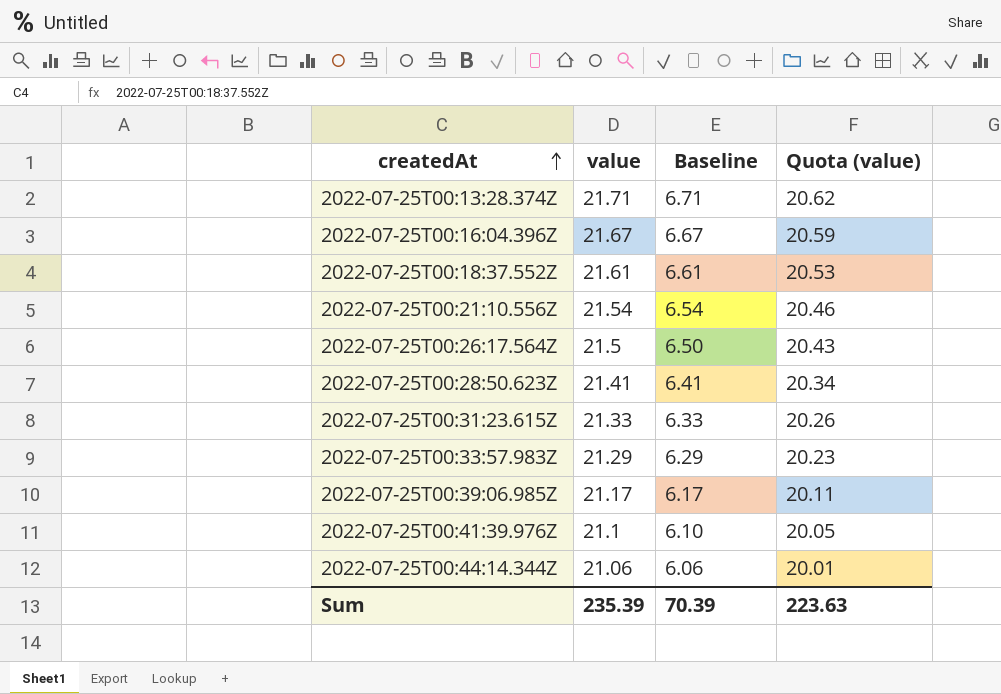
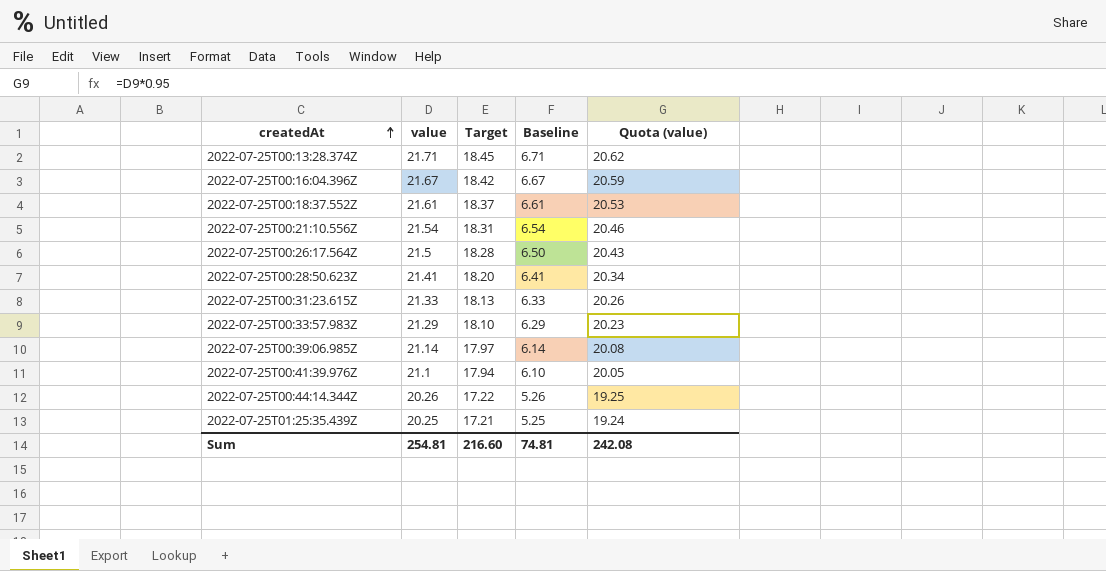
column Target | formula: none -> [value] * 0.85
2022-07-25T00:39:06.985Z | value: 21.17 -> 21.14
2022-07-25T00:39:06.985Z | Baseline: 6.17 -> 6.14
2022-07-25T00:39:06.985Z | Quota (value): 20.11 -> 20.08
2022-07-25T00:44:14.344Z | value: 21.06 -> 20.26
2022-07-25T00:44:14.344Z | Baseline: 6.06 -> 5.26
2022-07-25T00:44:14.344Z | Quota (value): 20.01 -> 19.25
row 2022-07-25T01:25:35.439Z: none -> 20.25 | 17.21 | 5.25 | 19.24
Sum | value: 235.39 -> 254.81
Sum | Baseline: 70.39 -> 74.81
Sum | Quota (value): 223.63 -> 242.08

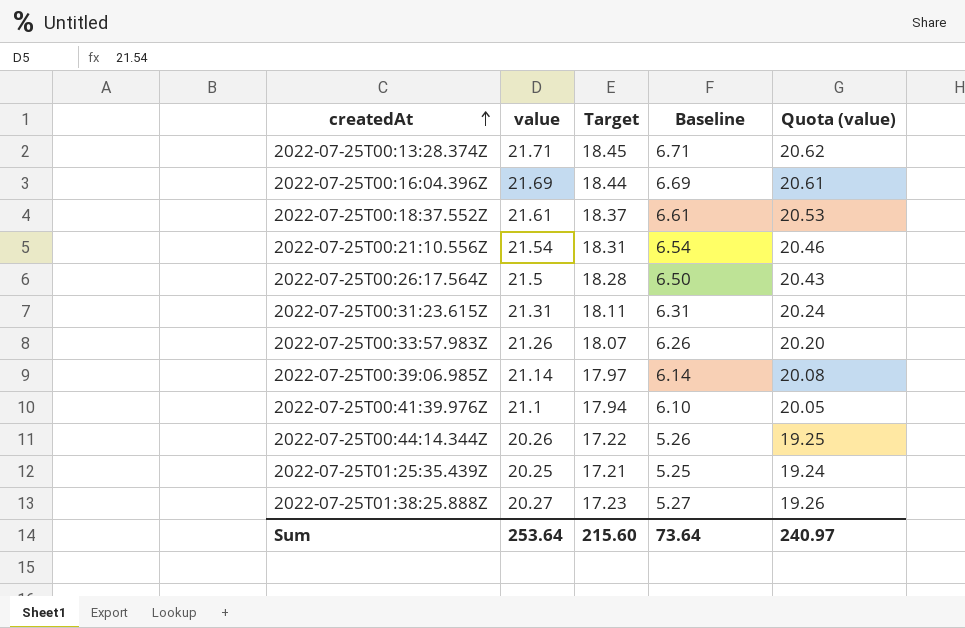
row 2022-07-25T00:28:50.623Z: 21.41 | 18.20 | 6.41 | 20.34 -> none
2022-07-25T00:16:04.396Z | value: 21.67 -> 21.69
2022-07-25T00:16:04.396Z | Target: 18.42 -> 18.44
2022-07-25T00:16:04.396Z | Baseline: 6.67 -> 6.69
2022-07-25T00:16:04.396Z | Quota (value): 20.59 -> 20.61
2022-07-25T00:31:23.615Z | value: 21.33 -> 21.31
2022-07-25T00:31:23.615Z | Target: 18.13 -> 18.11
2022-07-25T00:31:23.615Z | Baseline: 6.33 -> 6.31
2022-07-25T00:31:23.615Z | Quota (value): 20.26 -> 20.24
2022-07-25T00:33:57.983Z | value: 21.29 -> 21.26
2022-07-25T00:33:57.983Z | Target: 18.10 -> 18.07
2022-07-25T00:33:57.983Z | Baseline: 6.29 -> 6.26
2022-07-25T00:33:57.983Z | Quota (value): 20.23 -> 20.20
row 2022-07-25T01:38:25.888Z: none -> 20.27 | 17.23 | 5.27 | 19.26
Sum | value: 254.81 -> 253.64
Sum | Target: 216.60 -> 215.60
Sum | Baseline: 74.81 -> 73.64
Sum | Quota (value): 242.08 -> 240.97

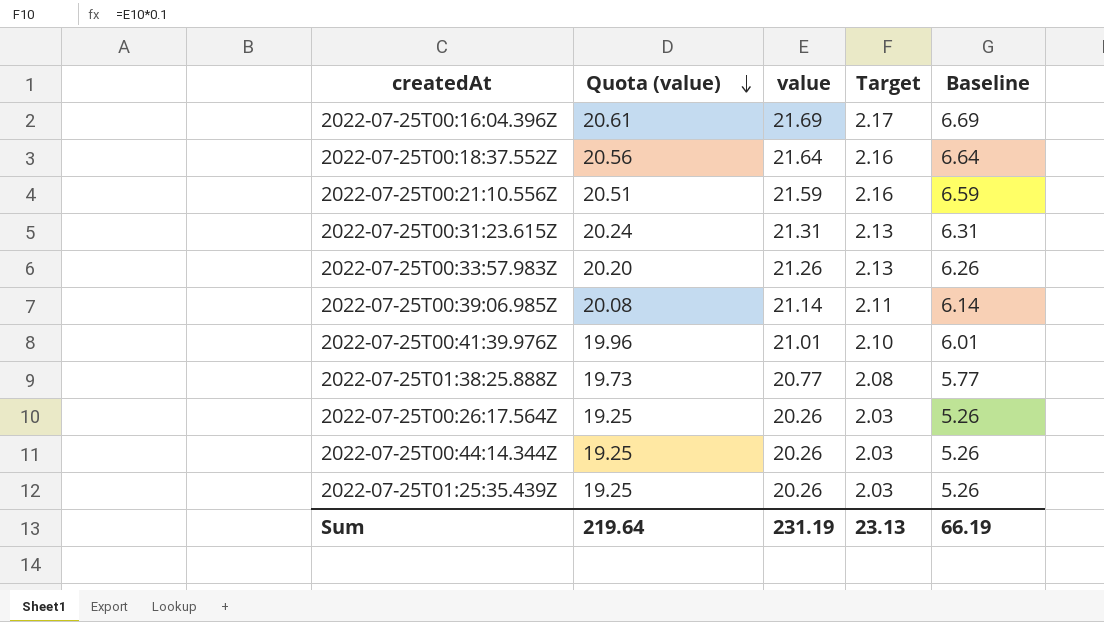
row order: createdAt ascending -> Quota (value) descending
column Quota (value) | position: 5 -> 2
column Target | formula: [value] * 0.85 -> [value] * 0.1
row 2022-07-25T00:13:28.374Z: 21.71 | 18.45 | 6.71 | 20.62 -> none
2022-07-25T00:18:37.552Z | Quota (value): 20.53 -> 20.56
2022-07-25T00:18:37.552Z | value: 21.61 -> 21.64
2022-07-25T00:18:37.552Z | Baseline: 6.61 -> 6.64
2022-07-25T00:21:10.556Z | Quota (value): 20.46 -> 20.51
2022-07-25T00:21:10.556Z | value: 21.54 -> 21.59
2022-07-25T00:21:10.556Z | Baseline: 6.54 -> 6.59
2022-07-25T00:41:39.976Z | Quota (value): 20.05 -> 19.96
2022-07-25T00:41:39.976Z | value: 21.1 -> 21.01
2022-07-25T00:41:39.976Z | Baseline: 6.10 -> 6.01
2022-07-25T01:38:25.888Z | Quota (value): 19.26 -> 19.73
2022-07-25T01:38:25.888Z | value: 20.27 -> 20.77
2022-07-25T01:38:25.888Z | Baseline: 5.27 -> 5.77
2022-07-25T00:26:17.564Z | Quota (value): 20.43 -> 19.25
2022-07-25T00:26:17.564Z | value: 21.5 -> 20.26
2022-07-25T00:26:17.564Z | Baseline: 6.50 -> 5.26
2022-07-25T01:25:35.439Z | Quota (value): 19.24 -> 19.25
2022-07-25T01:25:35.439Z | value: 20.25 -> 20.26
2022-07-25T01:25:35.439Z | Baseline: 5.25 -> 5.26
Sum | Quota (value): 240.97 -> 219.64
Sum | value: 253.64 -> 231.19
Sum | Target: 215.60 -> 23.13
Sum | Baseline: 73.64 -> 66.19

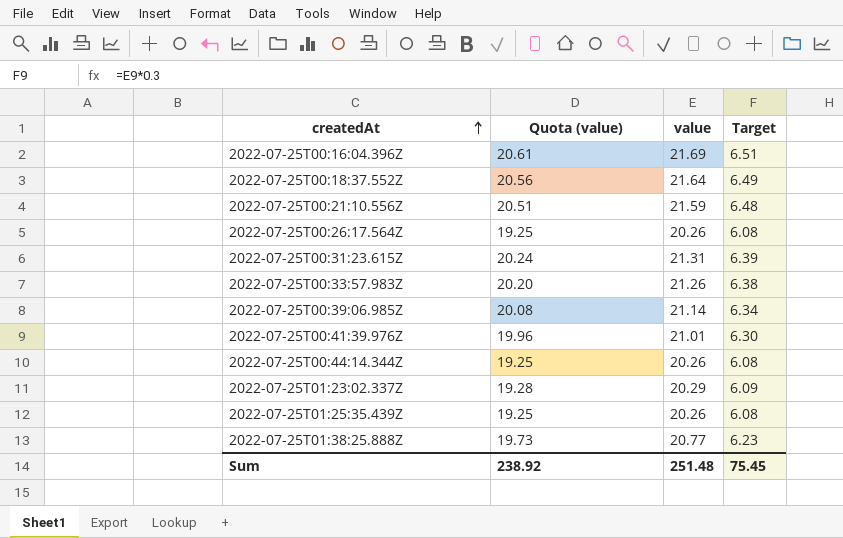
row order: Quota (value) descending -> createdAt ascending
column Baseline | formula: [value] - 15 -> none
column Target | formula: [value] * 0.1 -> [value] * 0.3
row 2022-07-25T01:23:02.337Z: none -> 19.28 | 20.29 | 6.09
Sum | Quota (value): 219.64 -> 238.92
Sum | value: 231.19 -> 251.48
Sum | Target: 23.13 -> 75.45

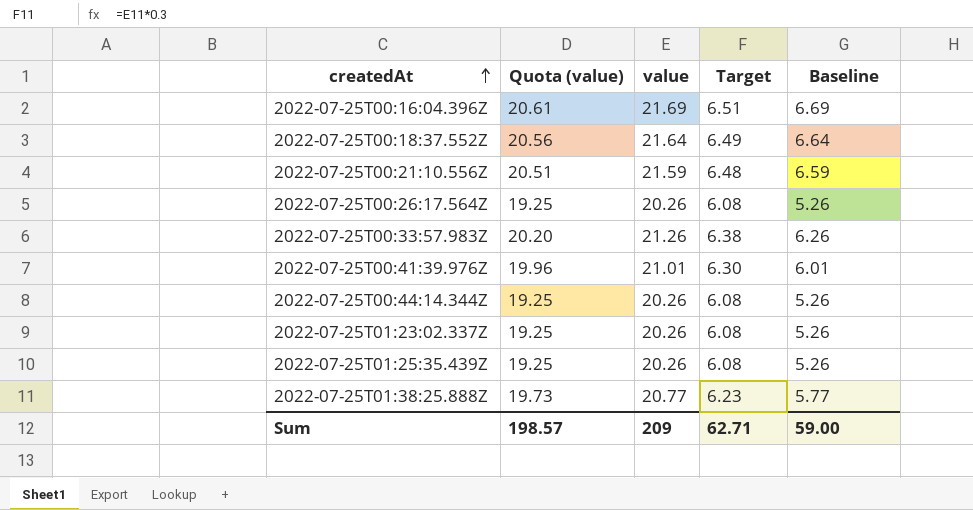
column Baseline | formula: none -> [value] - 15
row 2022-07-25T00:31:23.615Z: 20.24 | 21.31 | 6.39 -> none
row 2022-07-25T00:39:06.985Z: 20.08 | 21.14 | 6.34 -> none
2022-07-25T01:23:02.337Z | Quota (value): 19.28 -> 19.25
2022-07-25T01:23:02.337Z | value: 20.29 -> 20.26
2022-07-25T01:23:02.337Z | Target: 6.09 -> 6.08
Sum | Quota (value): 238.92 -> 198.57
Sum | value: 251.48 -> 209
Sum | Target: 75.45 -> 62.71

